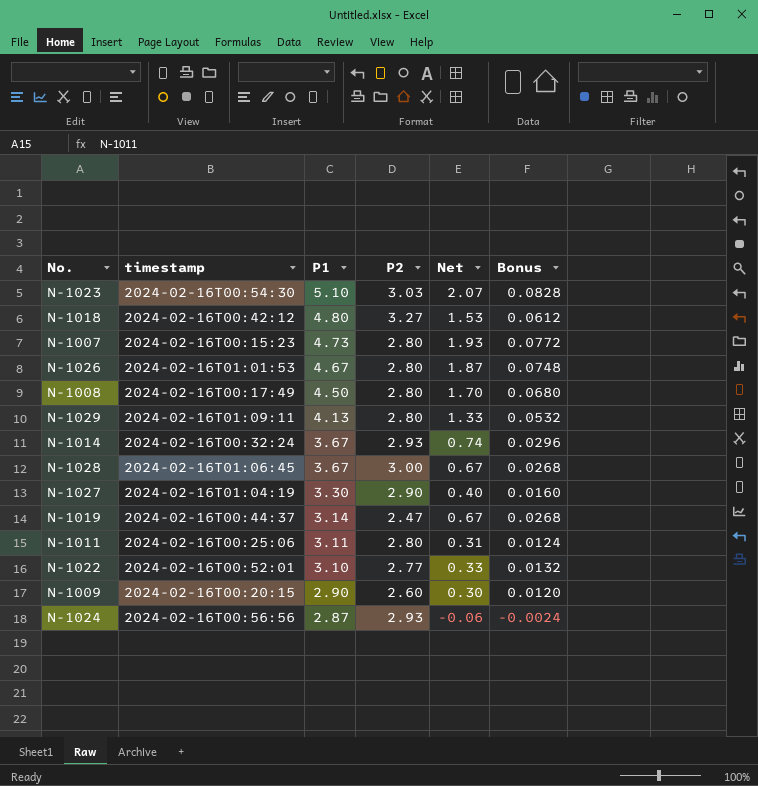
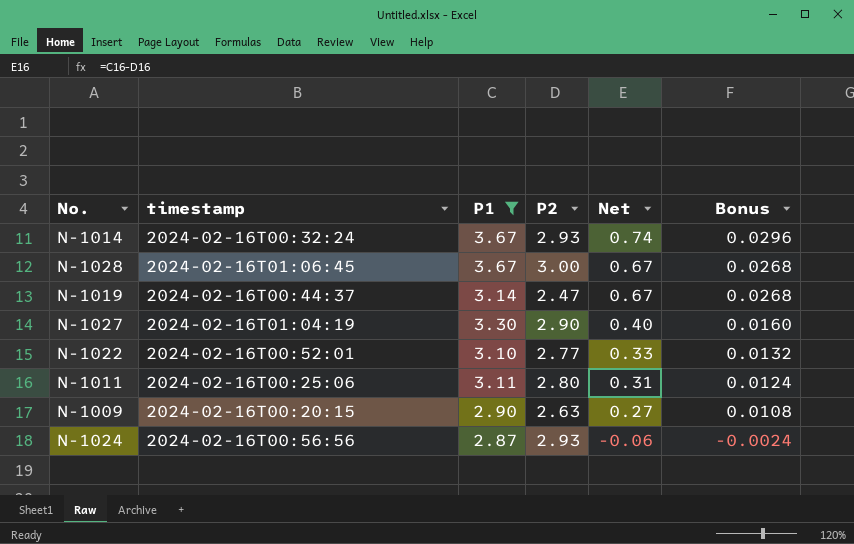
filter: none -> P1 <= 3.67
row order: P1 descending -> Net descending
N-1009 | P2: 2.60 -> 2.63
N-1009 | Net: 0.30 -> 0.27
N-1009 | Bonus: 0.0120 -> 0.0108

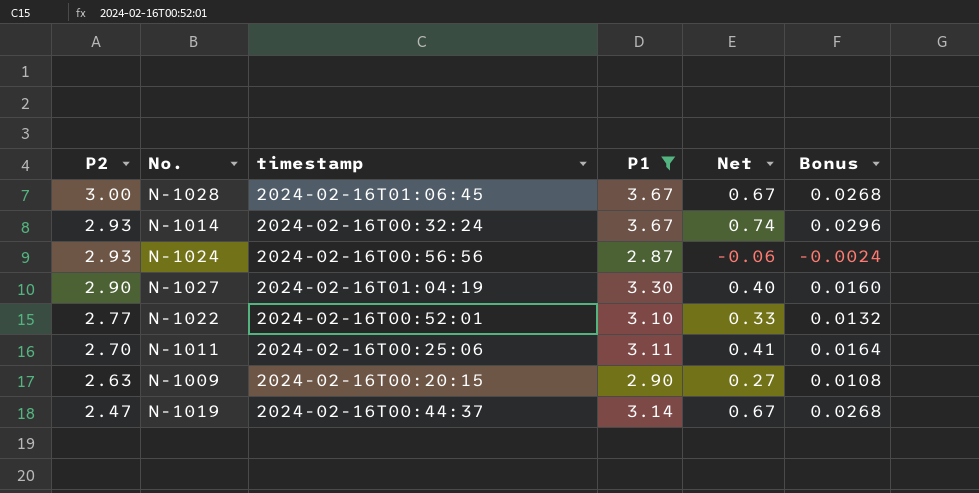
row order: Net descending -> P2 descending
column P2 | position: 4 -> 1
N-1011 | P2: 2.80 -> 2.70
N-1011 | Net: 0.31 -> 0.41
N-1011 | Bonus: 0.0124 -> 0.0164

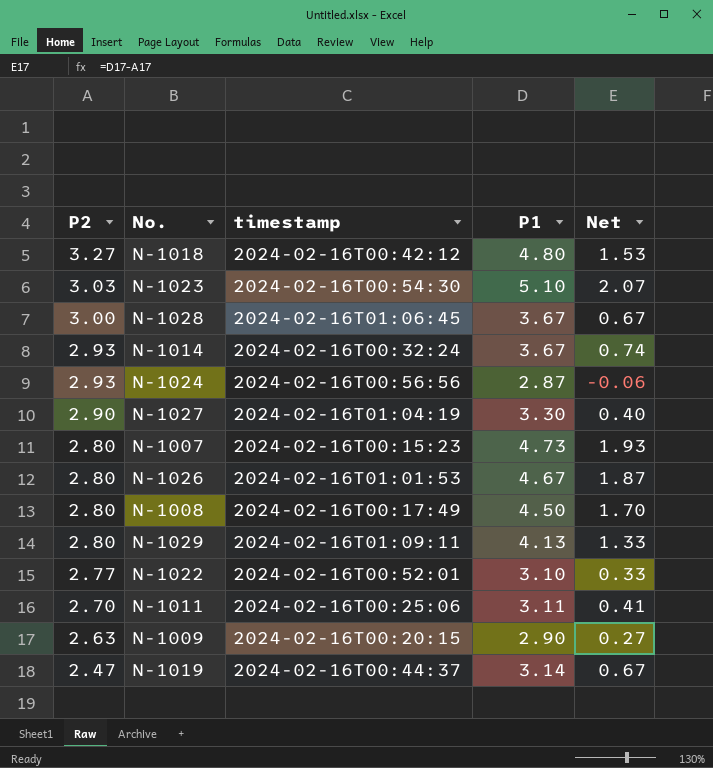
filter: P1 <= 3.67 -> none
column Bonus | formula: [Net] * 0.04 -> none

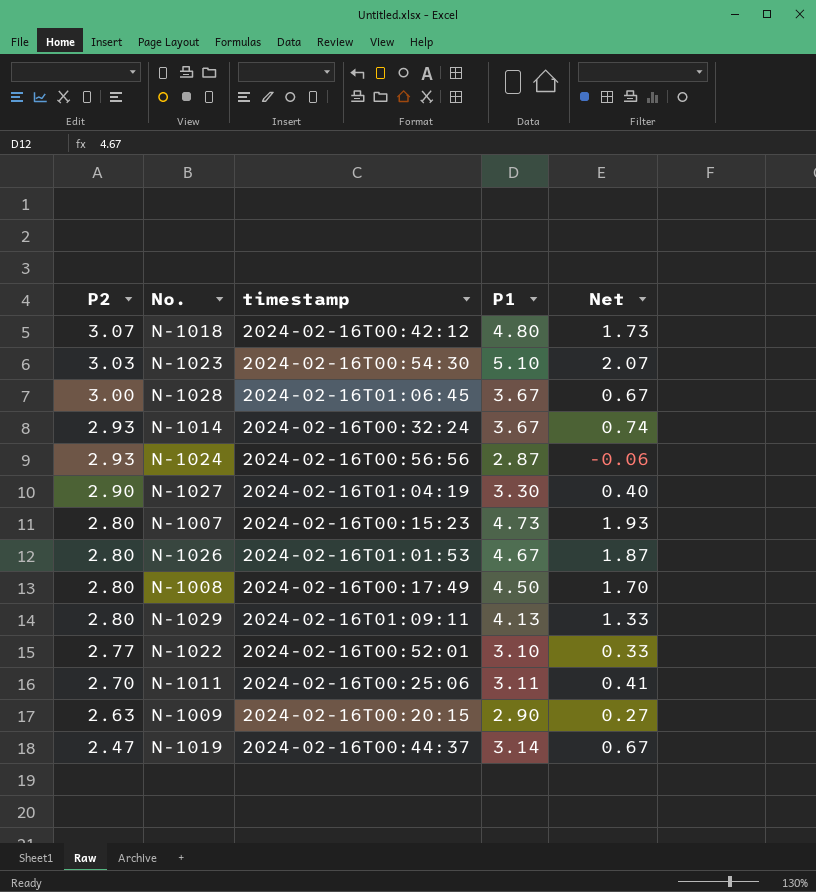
N-1018 | P2: 3.27 -> 3.07
N-1018 | Net: 1.53 -> 1.73

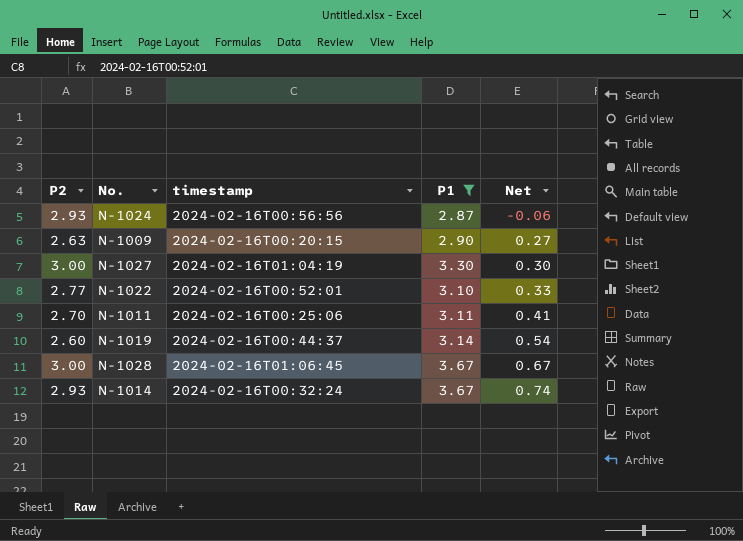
filter: none -> P1 <= 3.67
row order: P2 descending -> Net ascending
N-1027 | P2: 2.90 -> 3.00
N-1027 | Net: 0.40 -> 0.30
N-1019 | P2: 2.47 -> 2.60
N-1019 | Net: 0.67 -> 0.54

